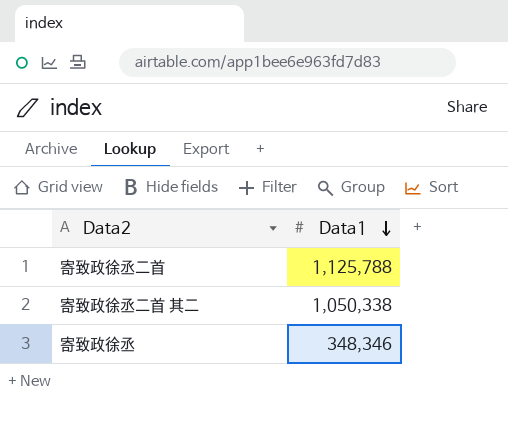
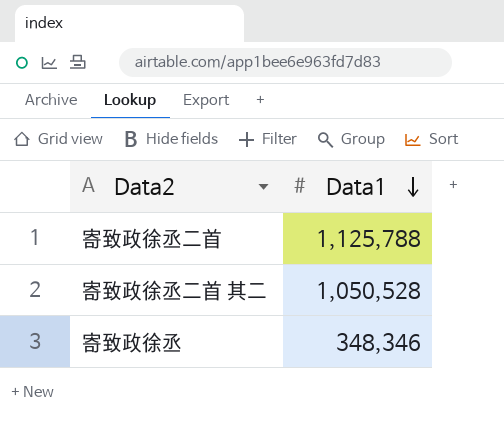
寄致政徐丞二首 其二 | Data1: 1,050,338 -> 1,050,528

